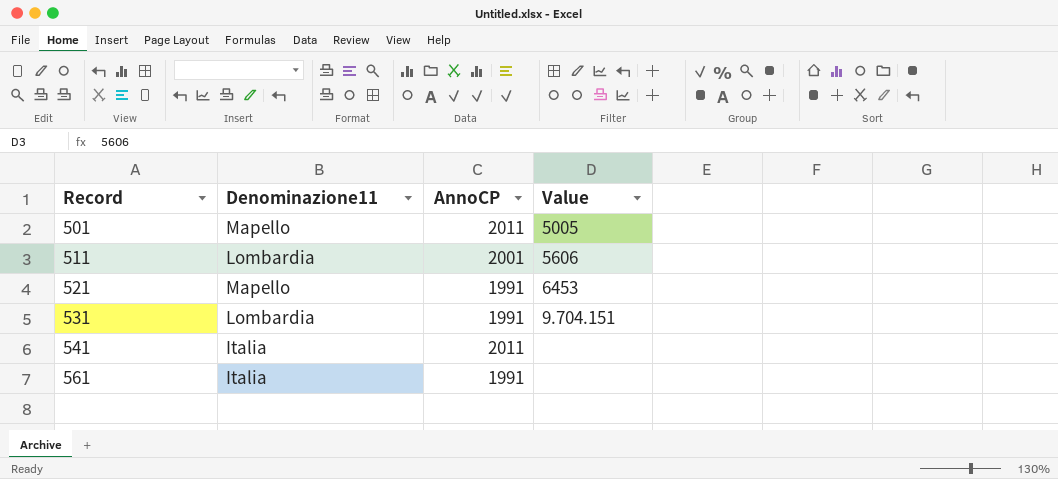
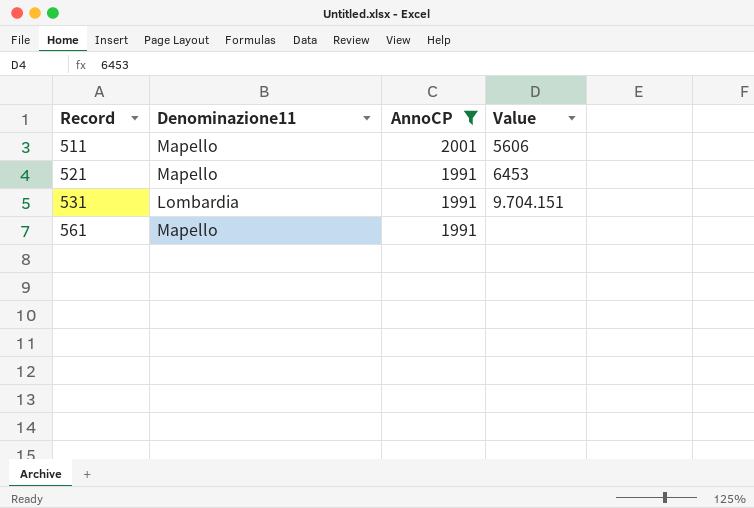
filter: none -> AnnoCP != 2011
511 | Denominazione11: Lombardia -> Mapello
561 | Denominazione11: Italia -> Mapello

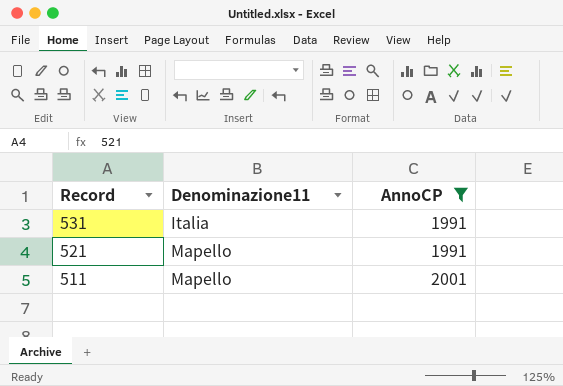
row order: Record ascending -> Record descending
column Value | position: 4 -> none
row 561: Mapello | 1991 | none -> none
531 | Denominazione11: Lombardia -> Italia

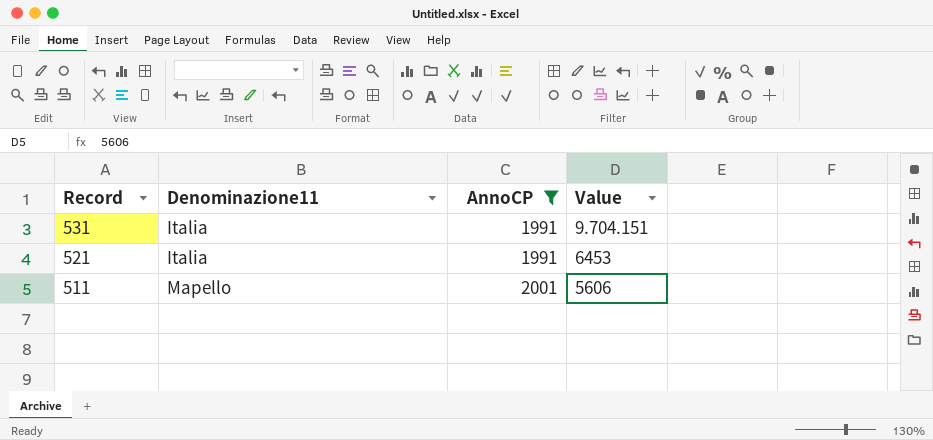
column Value | position: none -> 4
521 | Denominazione11: Mapello -> Italia

